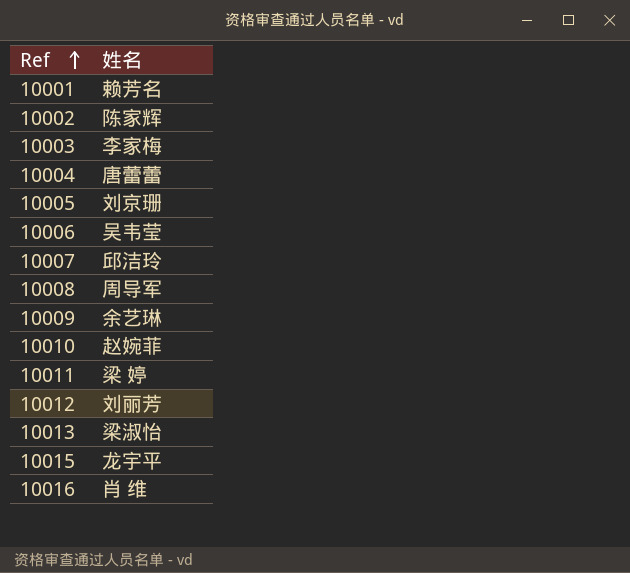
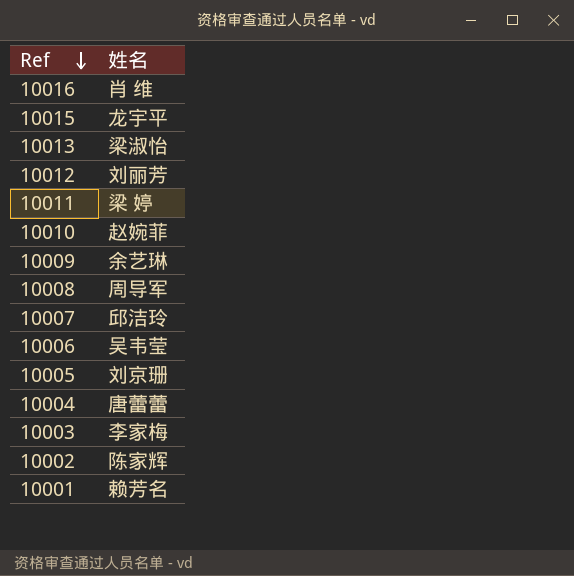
row order: Ref ascending -> Ref descending

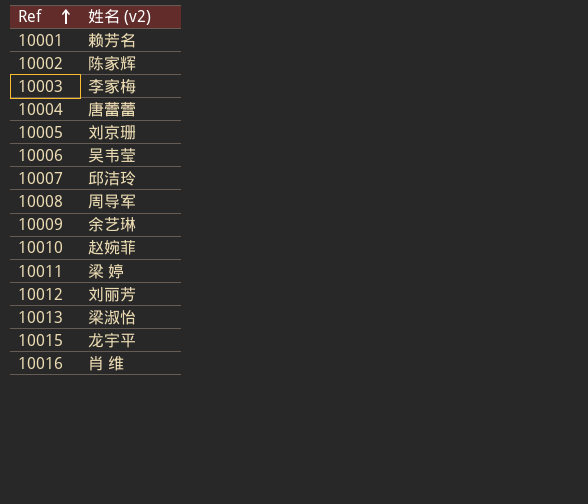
row order: Ref descending -> Ref ascending
column name: 姓名 -> 姓名 (v2)

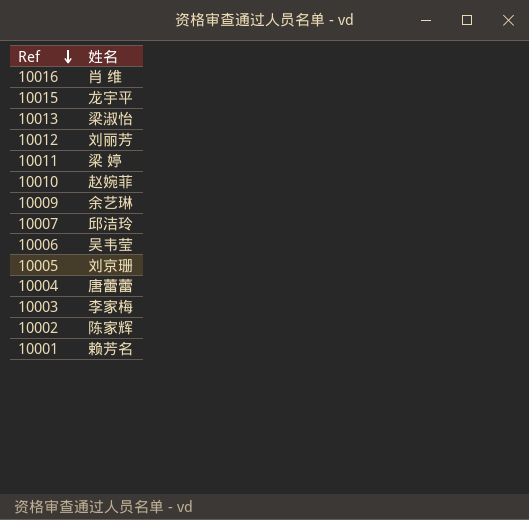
row order: Ref ascending -> Ref descending
column name: 姓名 (v2) -> 姓名
row 10008: 周导军 -> none

